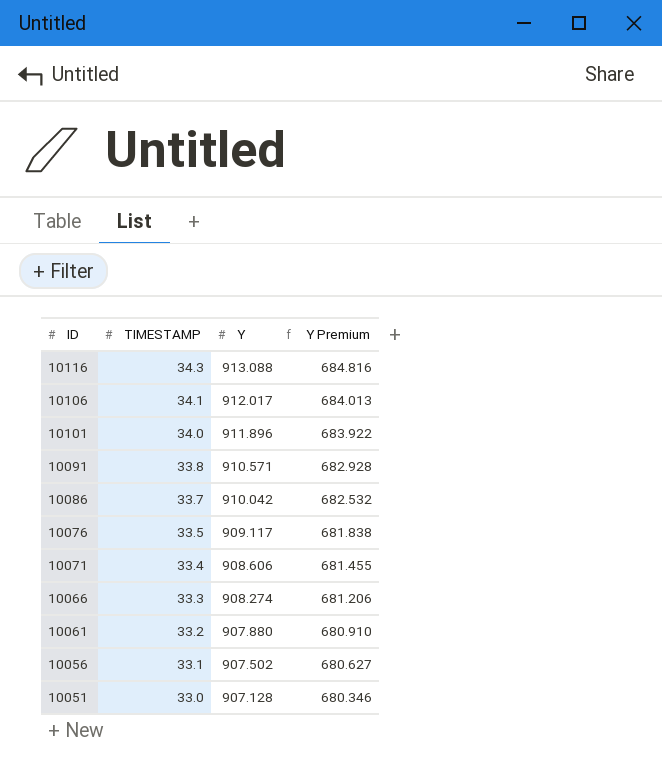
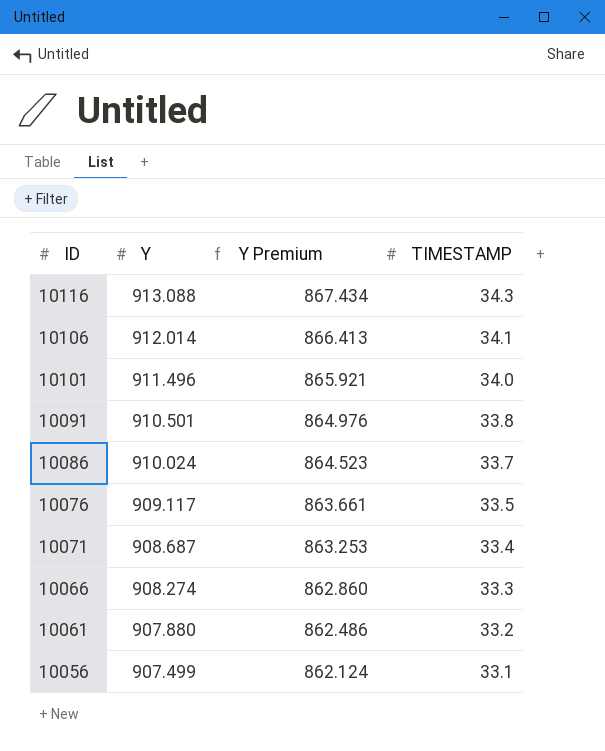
column Y Premium | formula: [Y] * 0.75 -> [Y] * 0.95
column TIMESTAMP | position: 2 -> 4
row 10051: 33.0 | 907.128 | 680.346 -> none
10106 | Y: 912.017 -> 912.014
10101 | Y: 911.896 -> 911.496
10091 | Y: 910.571 -> 910.501
10086 | Y: 910.042 -> 910.024
10071 | Y: 908.606 -> 908.687
10056 | Y: 907.502 -> 907.499

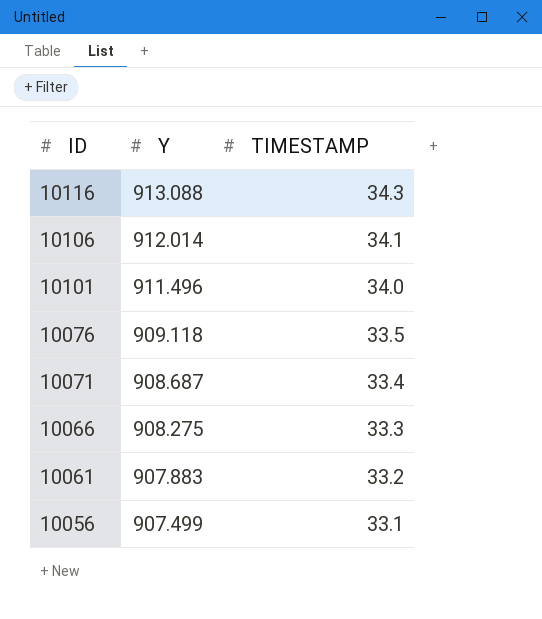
column Y Premium | formula: [Y] * 0.95 -> none
row 10091: 910.501 | 864.976 | 33.8 -> none
row 10086: 910.024 | 864.523 | 33.7 -> none
10076 | Y: 909.117 -> 909.118
10066 | Y: 908.274 -> 908.275
10061 | Y: 907.880 -> 907.883

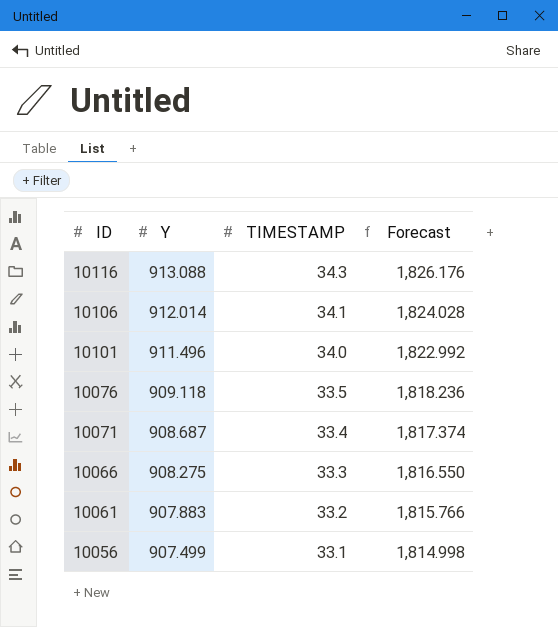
column Forecast | formula: none -> [Y] * 2

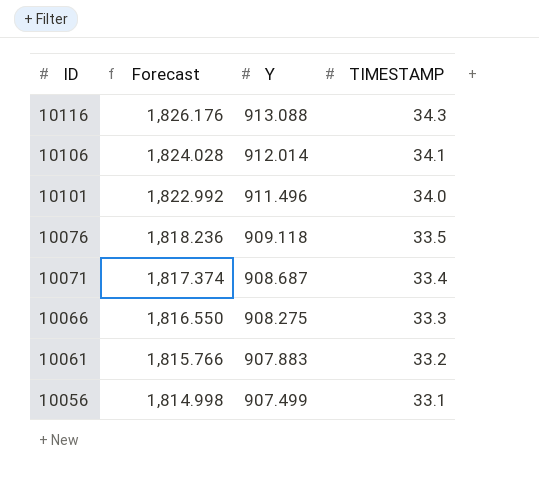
column Forecast | position: 4 -> 2

